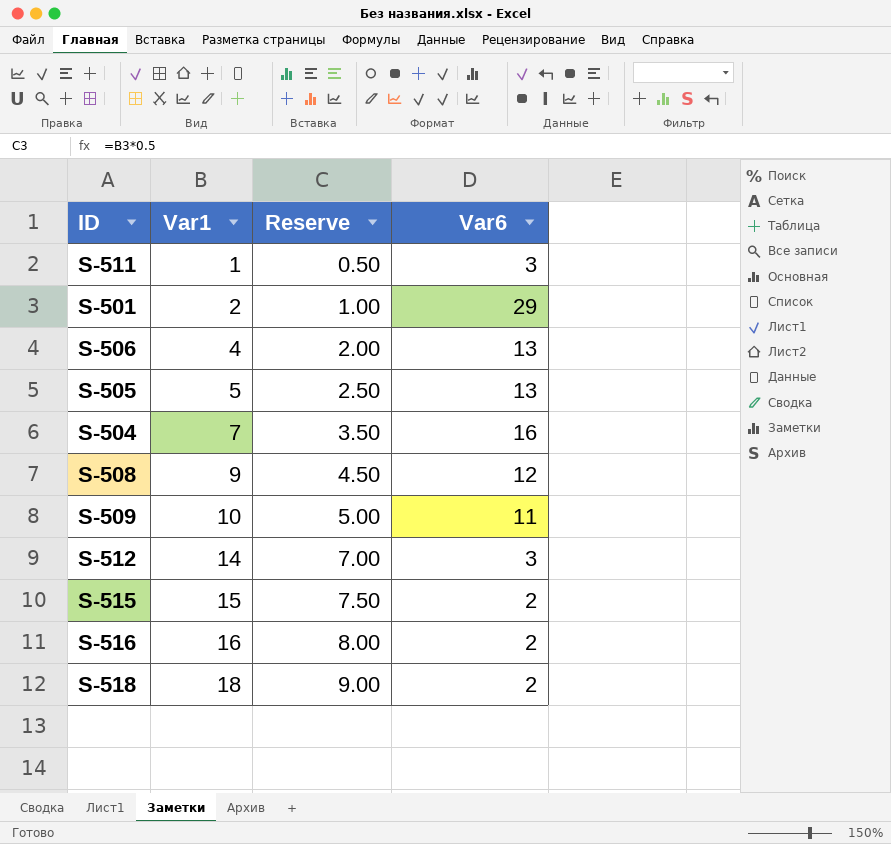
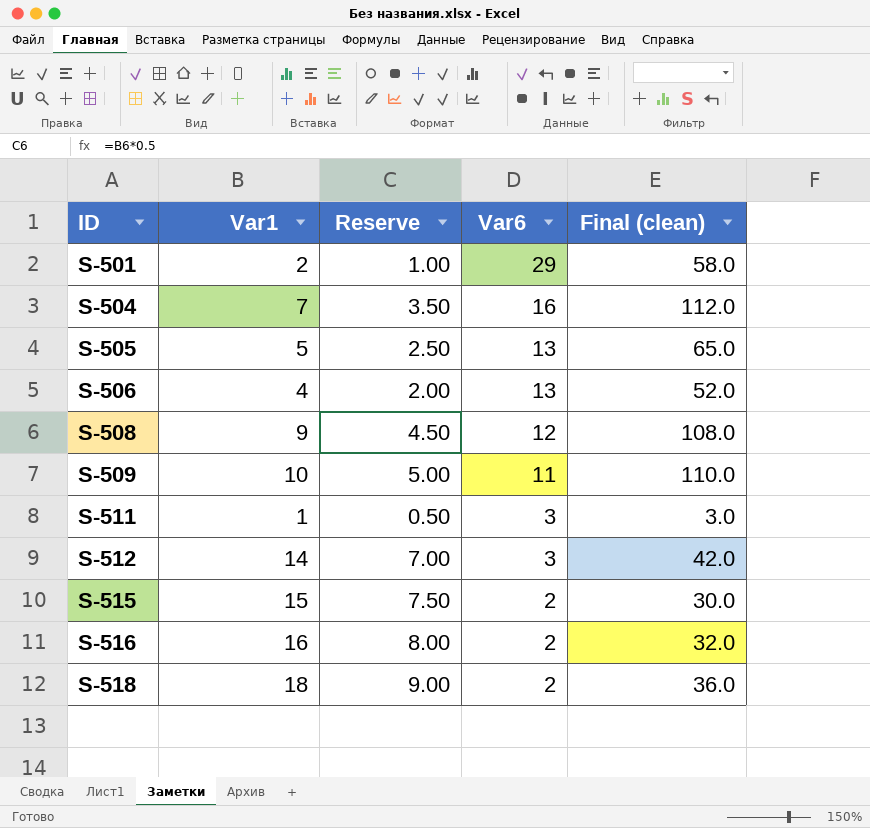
row order: Var1 ascending -> ID ascending
column Final (clean) | formula: none -> [Var1] * [Var6]

